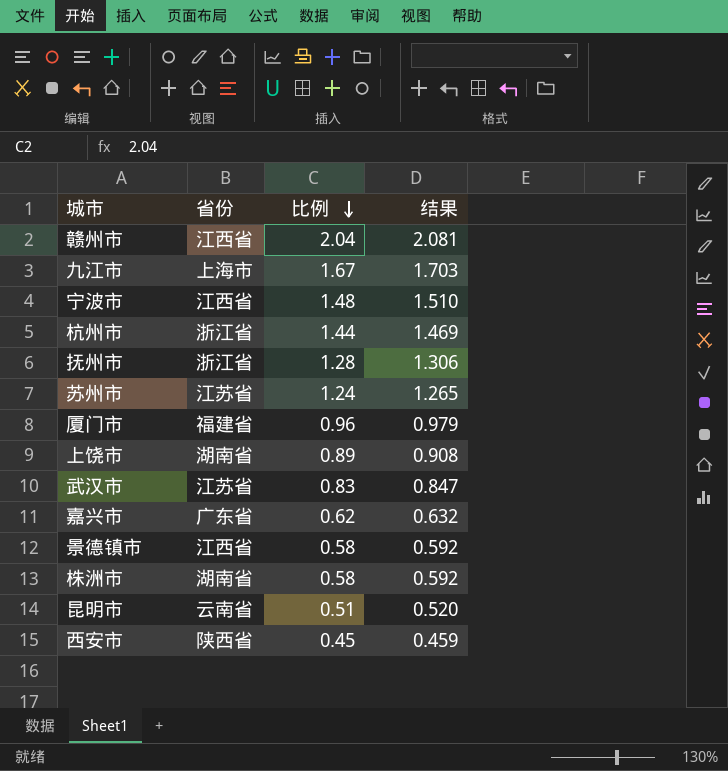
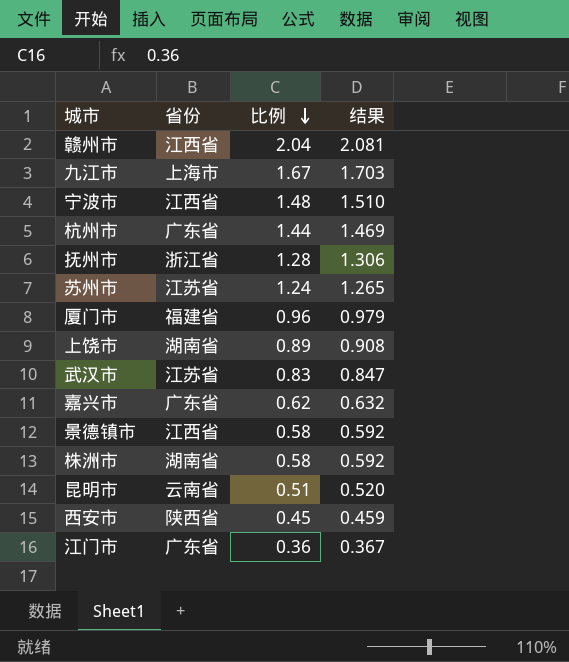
杭州市 | 省份: 浙江省 -> 广东省
row 江门市: none -> 广东省 | 0.36 | 0.367

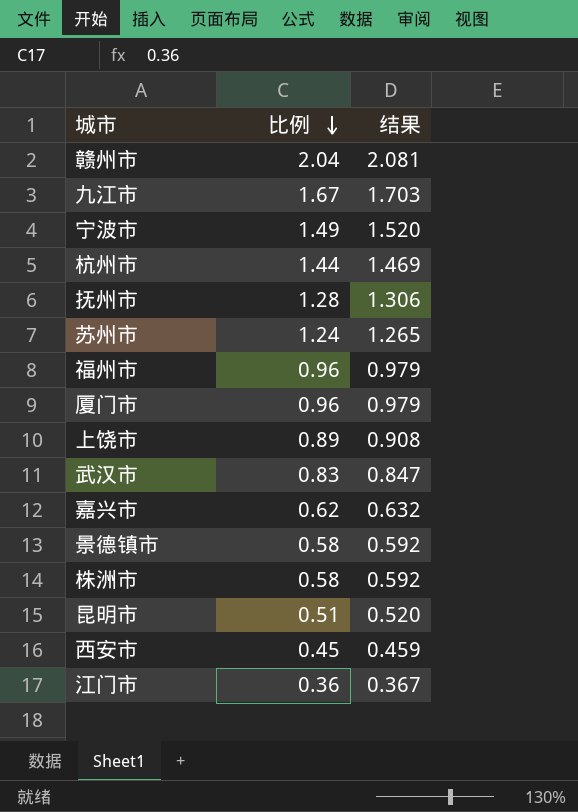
column 省份 | position: 2 -> none
宁波市 | 比例: 1.48 -> 1.49
宁波市 | 结果: 1.510 -> 1.520
row 福州市: none -> 0.96 | 0.979

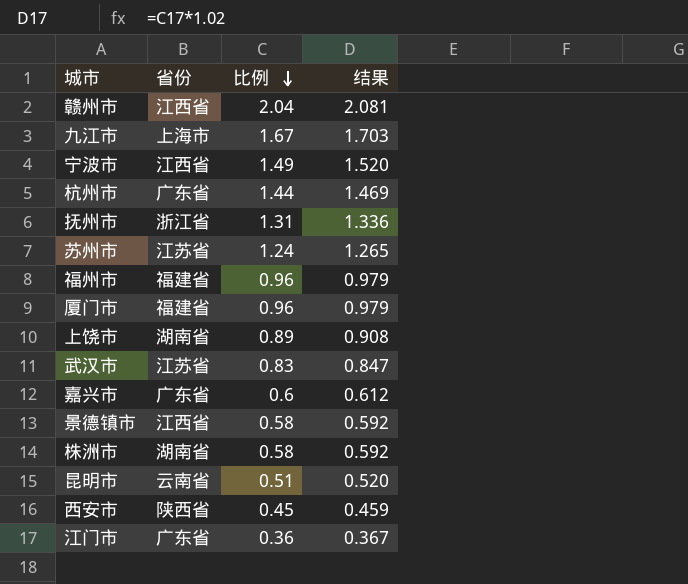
column 省份 | position: none -> 2
抚州市 | 比例: 1.28 -> 1.31
抚州市 | 结果: 1.306 -> 1.336
嘉兴市 | 比例: 0.62 -> 0.6
嘉兴市 | 结果: 0.632 -> 0.612

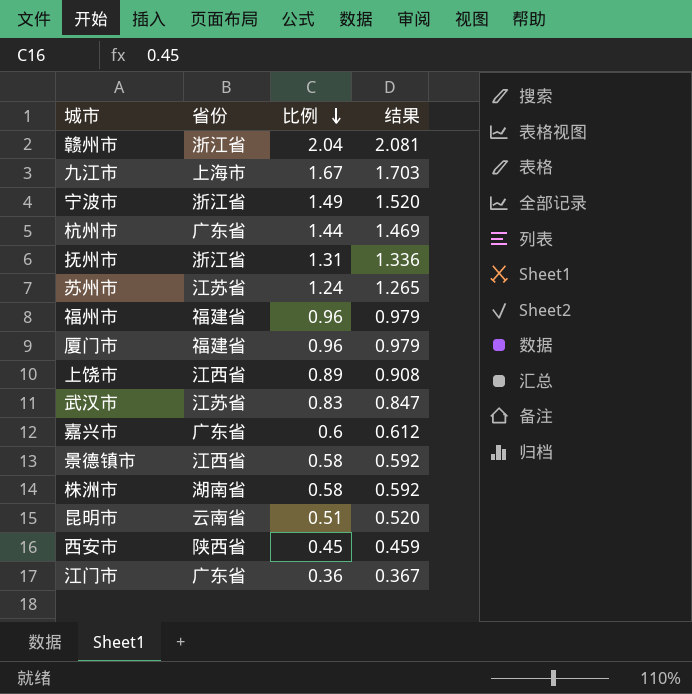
赣州市 | 省份: 江西省 -> 浙江省
宁波市 | 省份: 江西省 -> 浙江省
上饶市 | 省份: 湖南省 -> 江西省

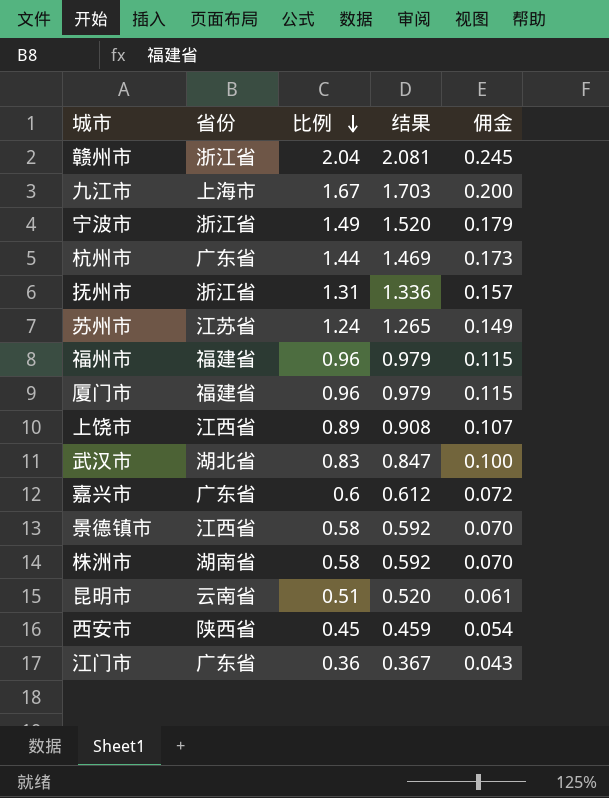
column 佣金 | formula: none -> [比例] * 0.12
武汉市 | 省份: 江苏省 -> 湖北省

